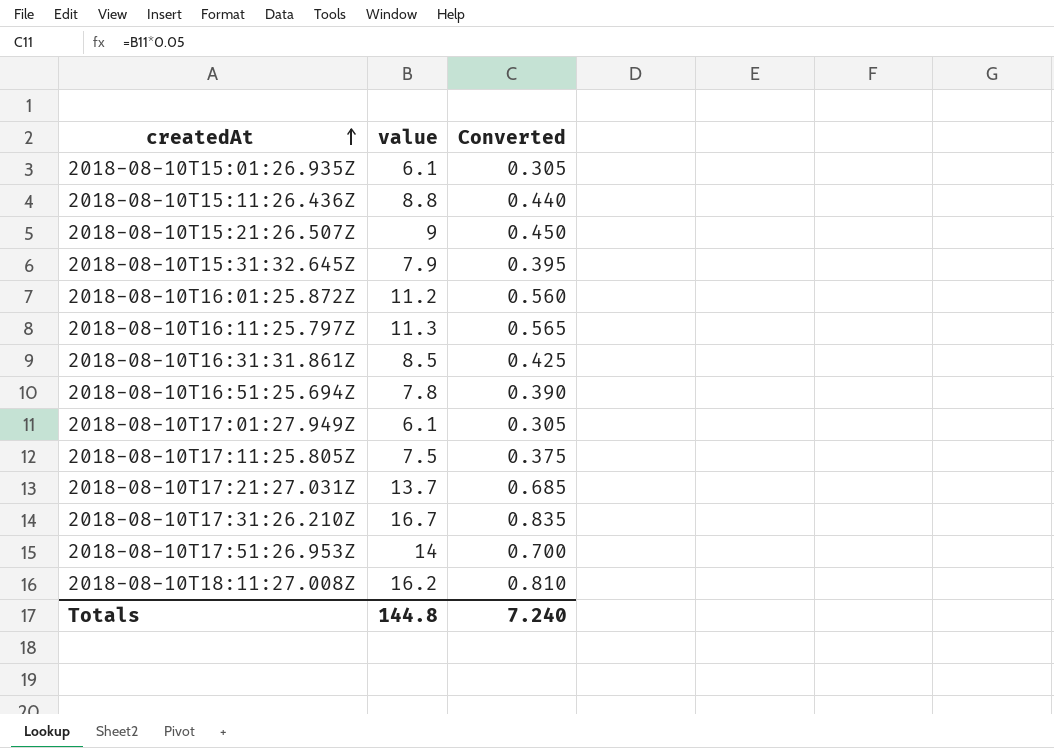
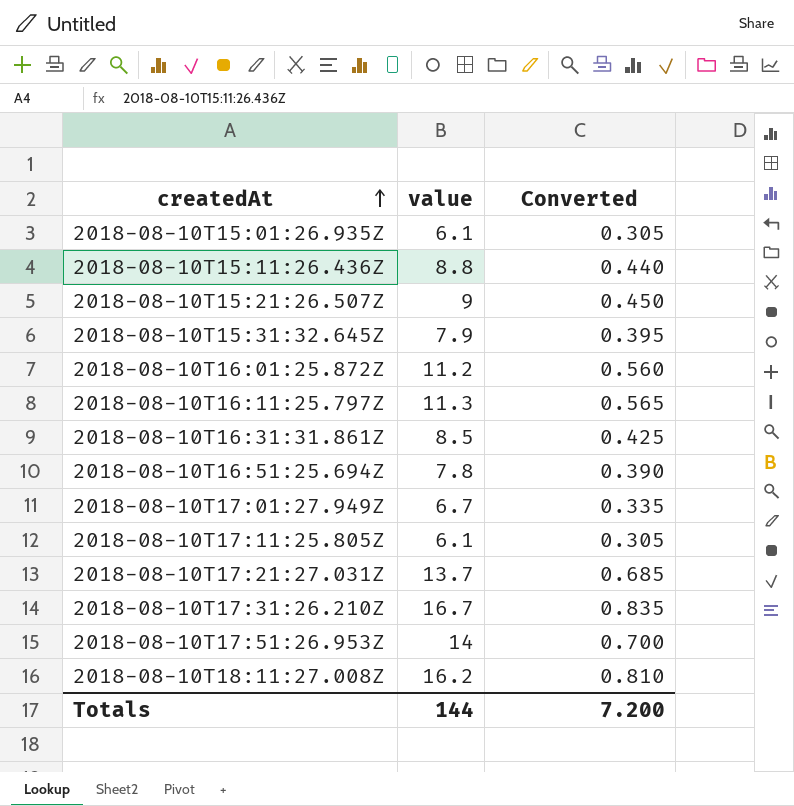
2018-08-10T17:01:27.949Z | value: 6.1 -> 6.7
2018-08-10T17:01:27.949Z | Converted: 0.305 -> 0.335
2018-08-10T17:11:25.805Z | value: 7.5 -> 6.1
2018-08-10T17:11:25.805Z | Converted: 0.375 -> 0.305
Totals | value: 144.8 -> 144
Totals | Converted: 7.240 -> 7.200

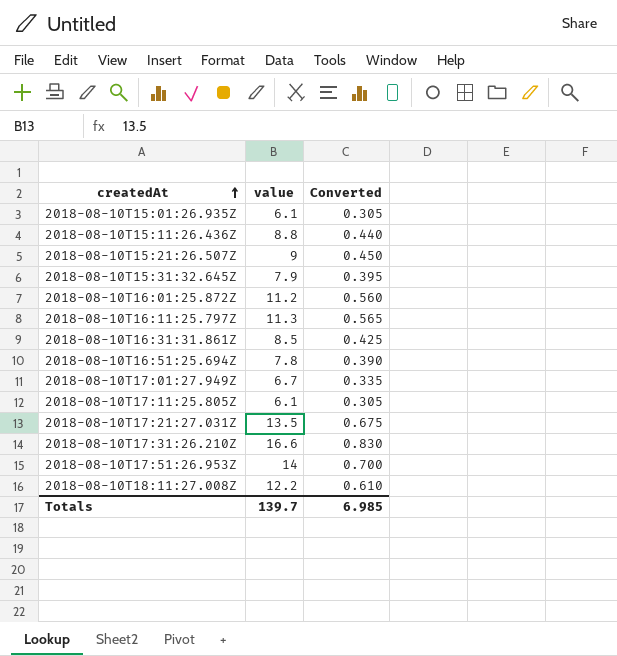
2018-08-10T17:21:27.031Z | value: 13.7 -> 13.5
2018-08-10T17:21:27.031Z | Converted: 0.685 -> 0.675
2018-08-10T17:31:26.210Z | value: 16.7 -> 16.6
2018-08-10T17:31:26.210Z | Converted: 0.835 -> 0.830
2018-08-10T18:11:27.008Z | value: 16.2 -> 12.2
2018-08-10T18:11:27.008Z | Converted: 0.810 -> 0.610
Totals | value: 144 -> 139.7
Totals | Converted: 7.200 -> 6.985

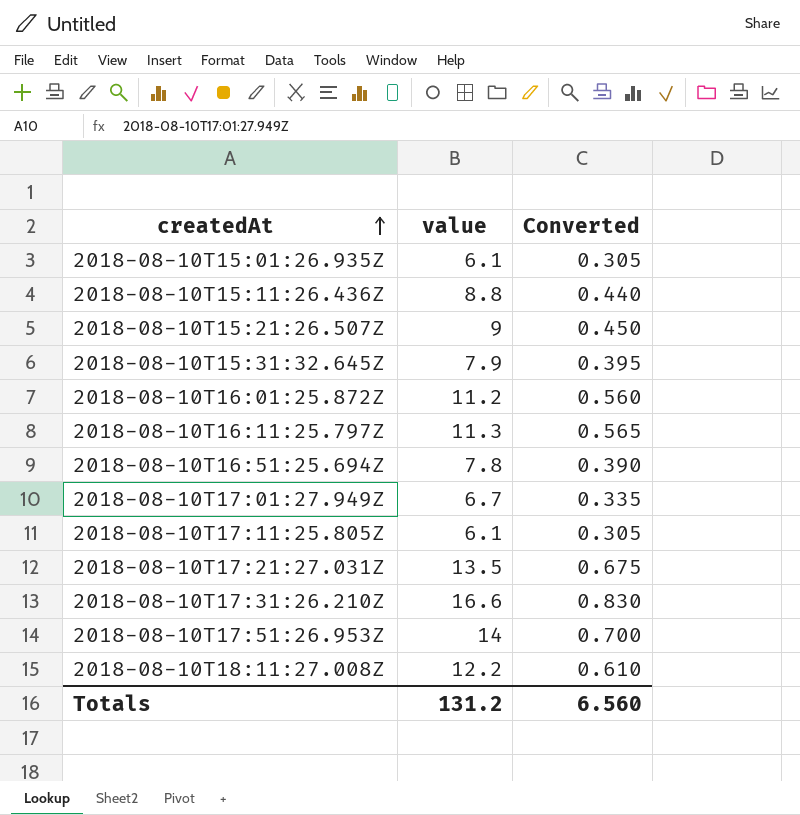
row 2018-08-10T16:31:31.861Z: 8.5 | 0.425 -> none
Totals | value: 139.7 -> 131.2
Totals | Converted: 6.985 -> 6.560

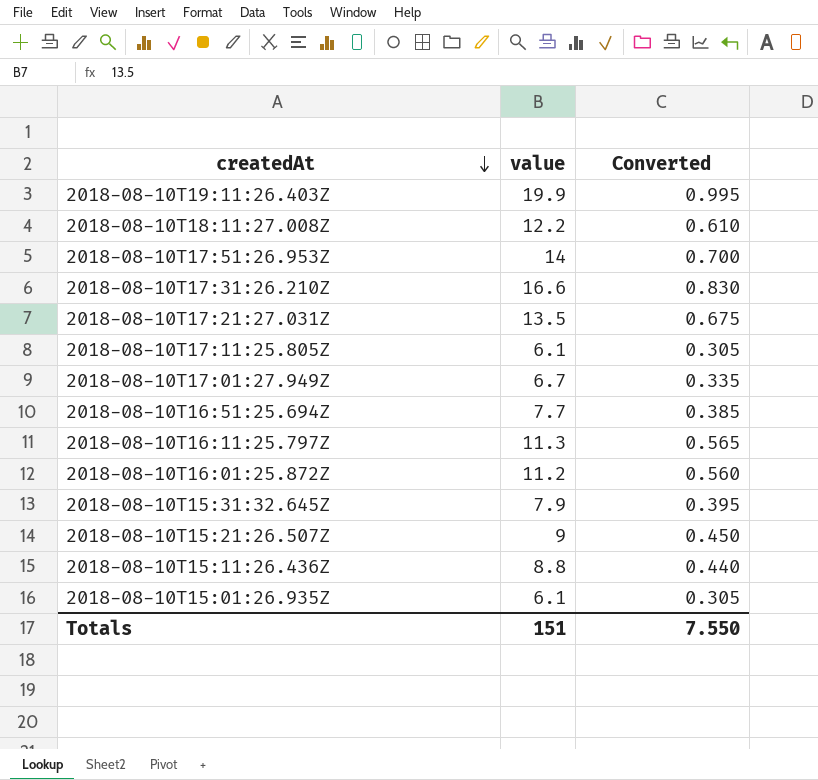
row order: createdAt ascending -> createdAt descending
row 2018-08-10T19:11:26.403Z: none -> 19.9 | 0.995
2018-08-10T16:51:25.694Z | value: 7.8 -> 7.7
2018-08-10T16:51:25.694Z | Converted: 0.390 -> 0.385
Totals | value: 131.2 -> 151
Totals | Converted: 6.560 -> 7.550

